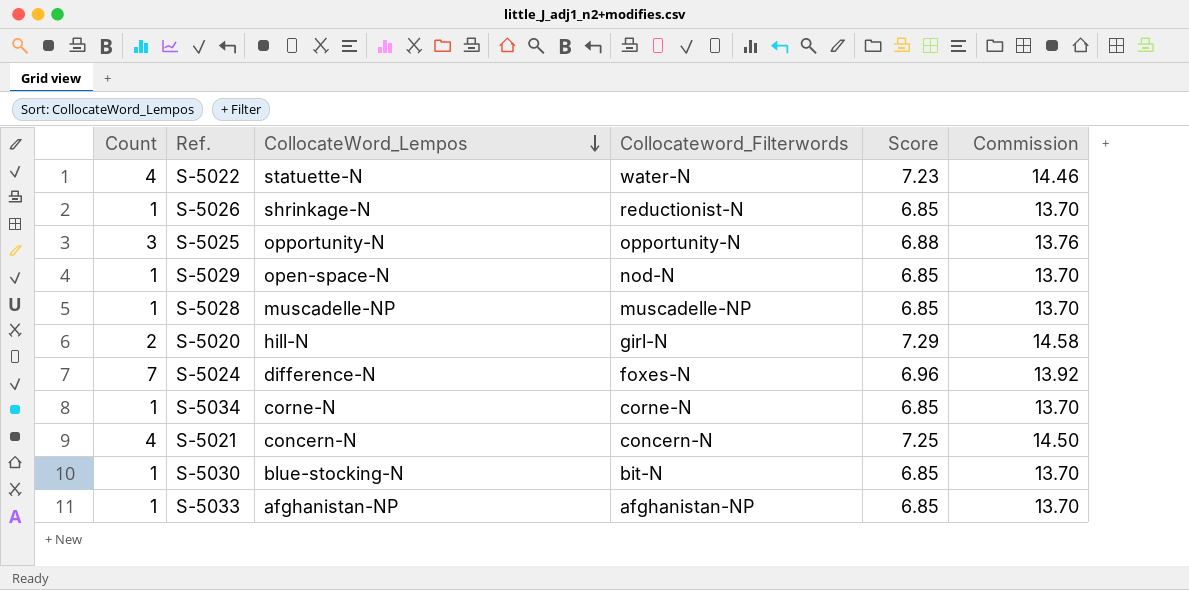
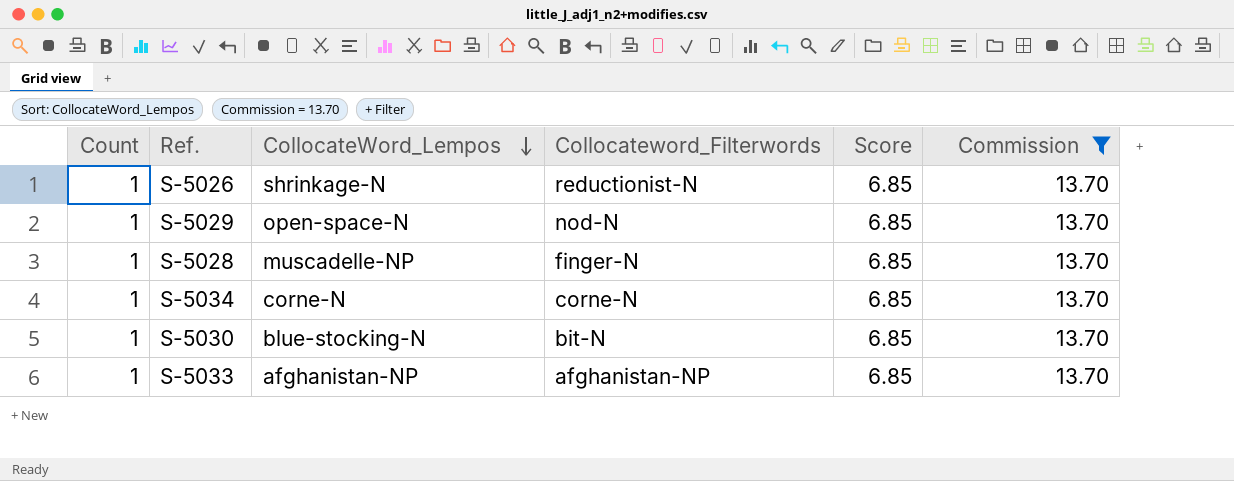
filter: none -> Commission = 13.70
S-5028 | Collocateword_Filterwords: muscadelle-NP -> finger-N

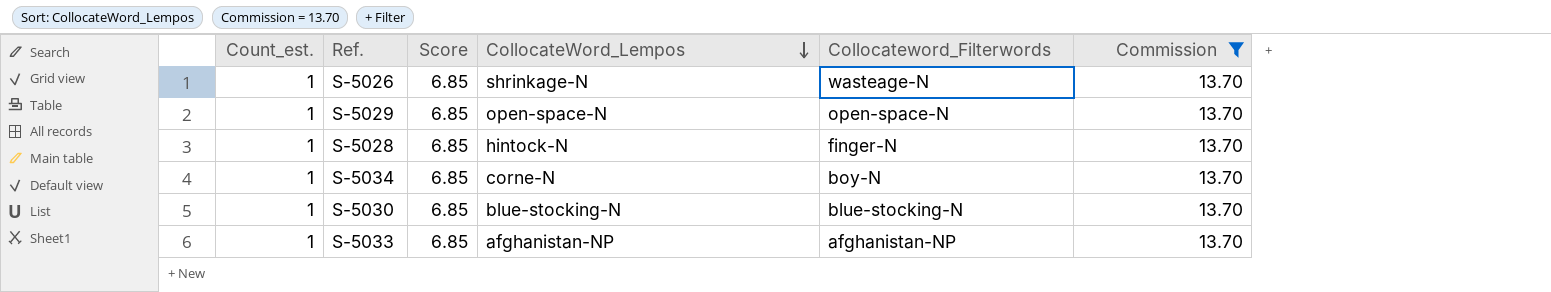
column name: Count -> Count_est.
column Score | position: 5 -> 3
S-5026 | Collocateword_Filterwords: reductionist-N -> wasteage-N
S-5029 | Collocateword_Filterwords: nod-N -> open-space-N
S-5028 | CollocateWord_Lempos: muscadelle-NP -> hintock-N
S-5034 | Collocateword_Filterwords: corne-N -> boy-N
S-5030 | Collocateword_Filterwords: bit-N -> blue-stocking-N

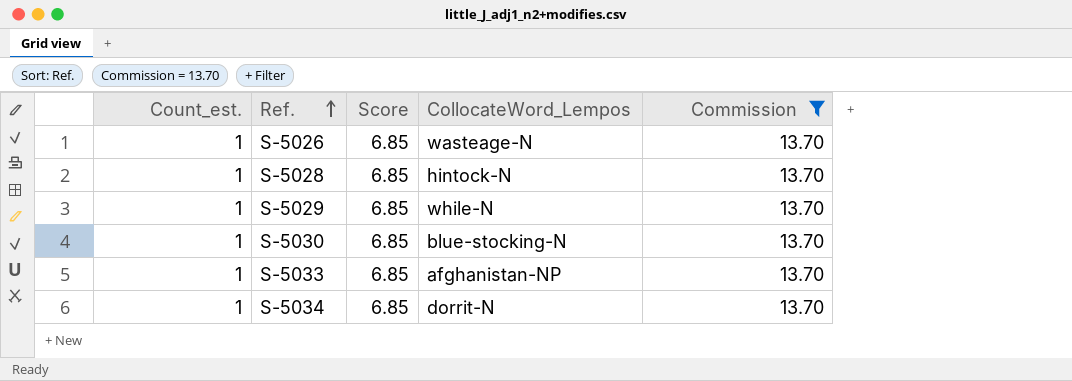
row order: CollocateWord_Lempos descending -> Ref. ascending
column Collocateword_Filterwords | position: 5 -> none
S-5026 | CollocateWord_Lempos: shrinkage-N -> wasteage-N
S-5029 | CollocateWord_Lempos: open-space-N -> while-N
S-5034 | CollocateWord_Lempos: corne-N -> dorrit-N

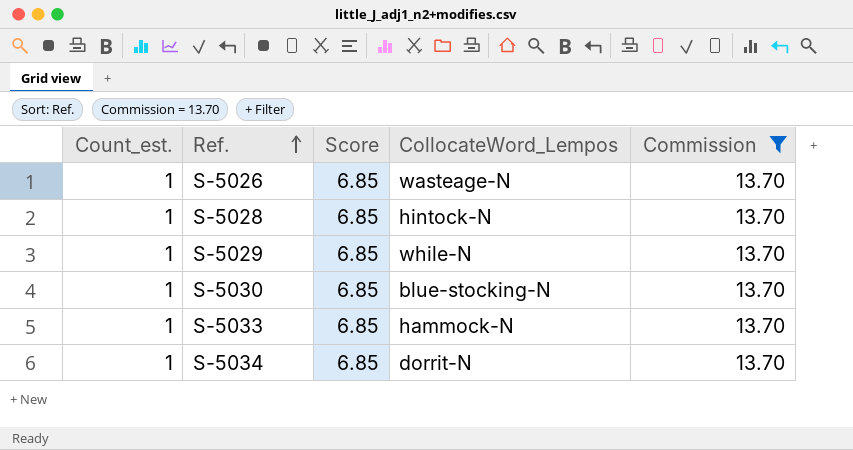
S-5033 | CollocateWord_Lempos: afghanistan-NP -> hammock-N

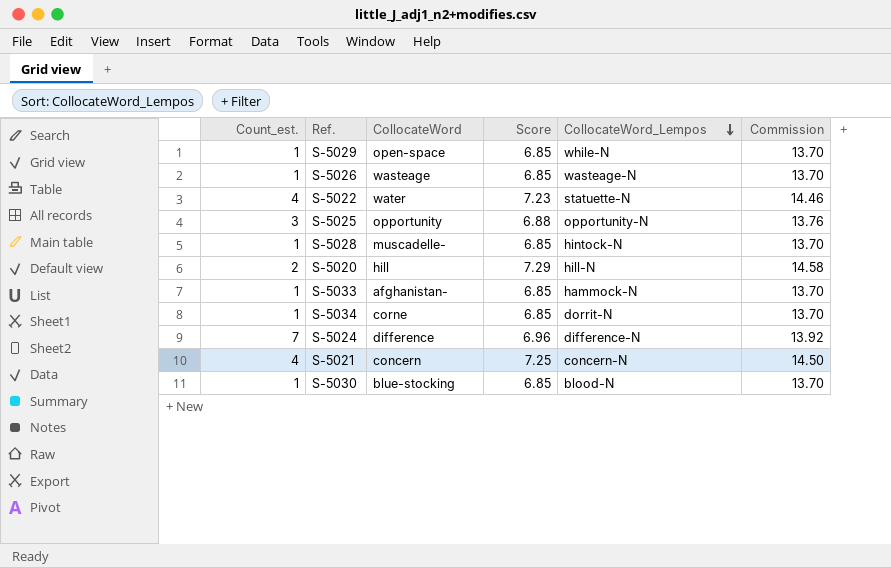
filter: Commission = 13.70 -> none
row order: Ref. ascending -> CollocateWord_Lempos descending
column CollocateWord | position: none -> 3
S-5030 | CollocateWord_Lempos: blue-stocking-N -> blood-N

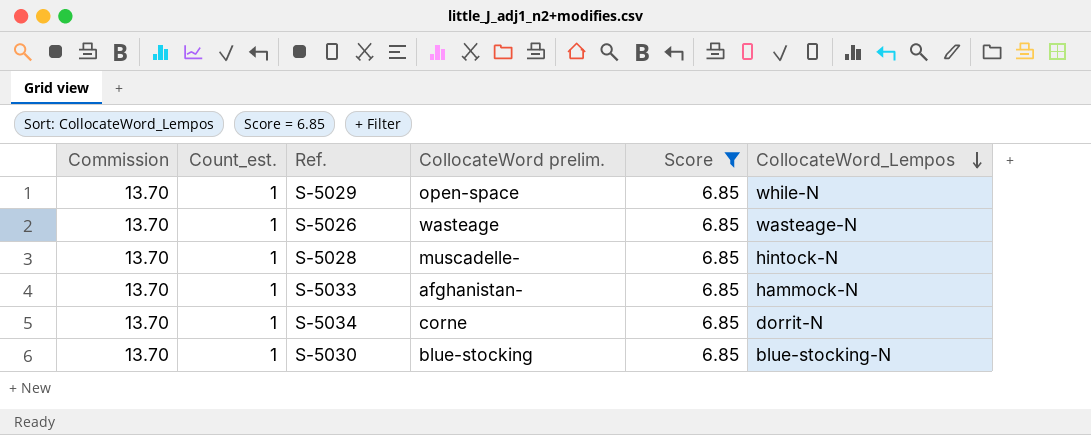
filter: none -> Score = 6.85
column Commission | position: 6 -> 1
column name: CollocateWord -> CollocateWord prelim.
S-5030 | CollocateWord_Lempos: blood-N -> blue-stocking-N

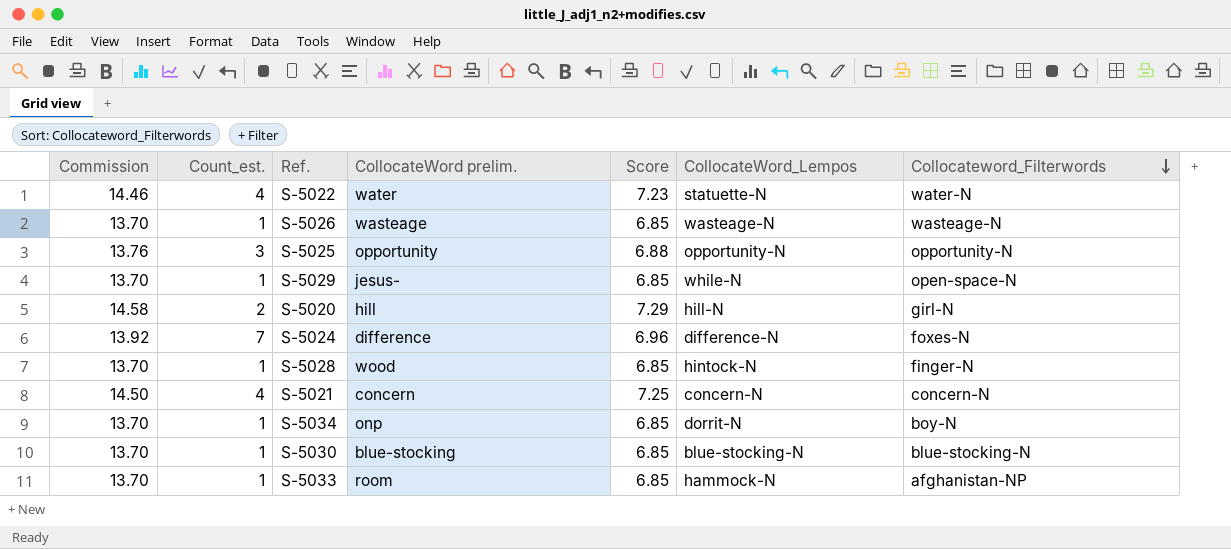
filter: Score = 6.85 -> none
row order: CollocateWord_Lempos descending -> Collocateword_Filterwords descending
column Collocateword_Filterwords | position: none -> 7
S-5029 | CollocateWord prelim.: open-space -> jesus-
S-5028 | CollocateWord prelim.: muscadelle- -> wood
S-5034 | CollocateWord prelim.: corne -> onp
S-5033 | CollocateWord prelim.: afghanistan- -> room

